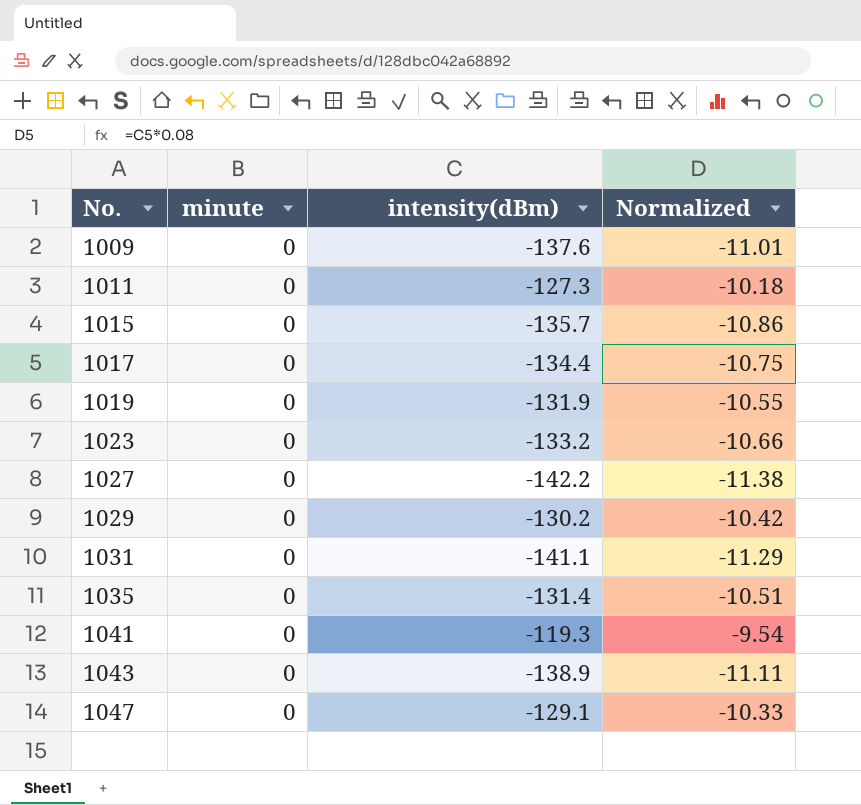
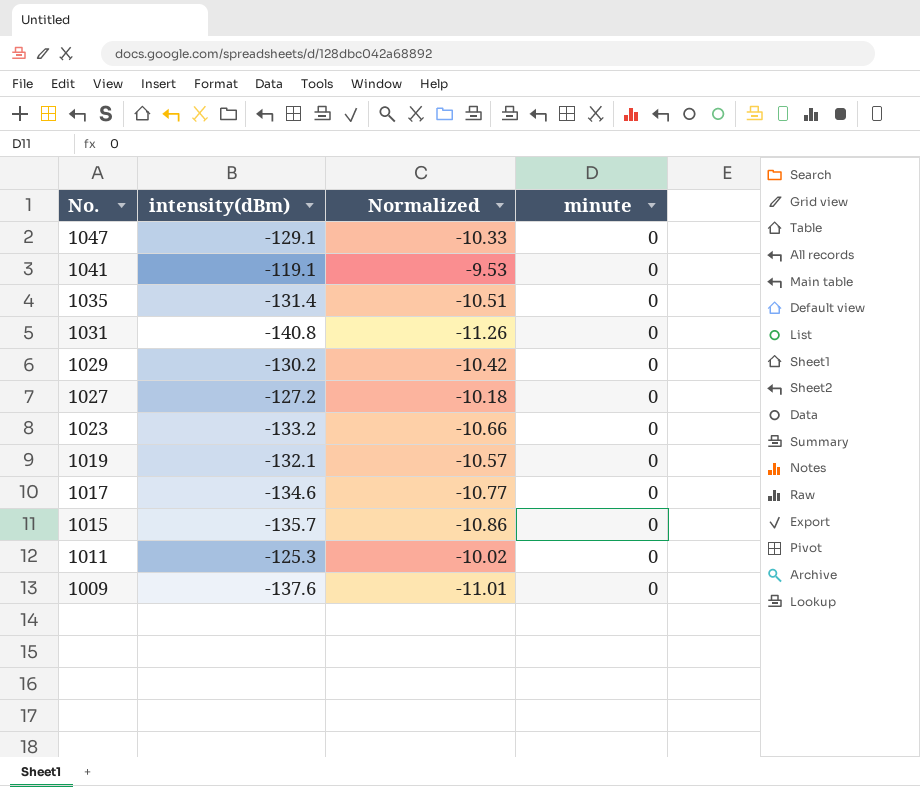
row order: No. ascending -> No. descending
column minute | position: 2 -> 4
row 1043: 0 | -138.9 | -11.11 -> none
1041 | intensity(dBm): -119.3 -> -119.1
1041 | Normalized: -9.54 -> -9.53
1031 | intensity(dBm): -141.1 -> -140.8
1031 | Normalized: -11.29 -> -11.26
1027 | intensity(dBm): -142.2 -> -127.2
1027 | Normalized: -11.38 -> -10.18
1019 | intensity(dBm): -131.9 -> -132.1
1019 | Normalized: -10.55 -> -10.57
1017 | intensity(dBm): -134.4 -> -134.6
1017 | Normalized: -10.75 -> -10.77
1011 | intensity(dBm): -127.3 -> -125.3
1011 | Normalized: -10.18 -> -10.02

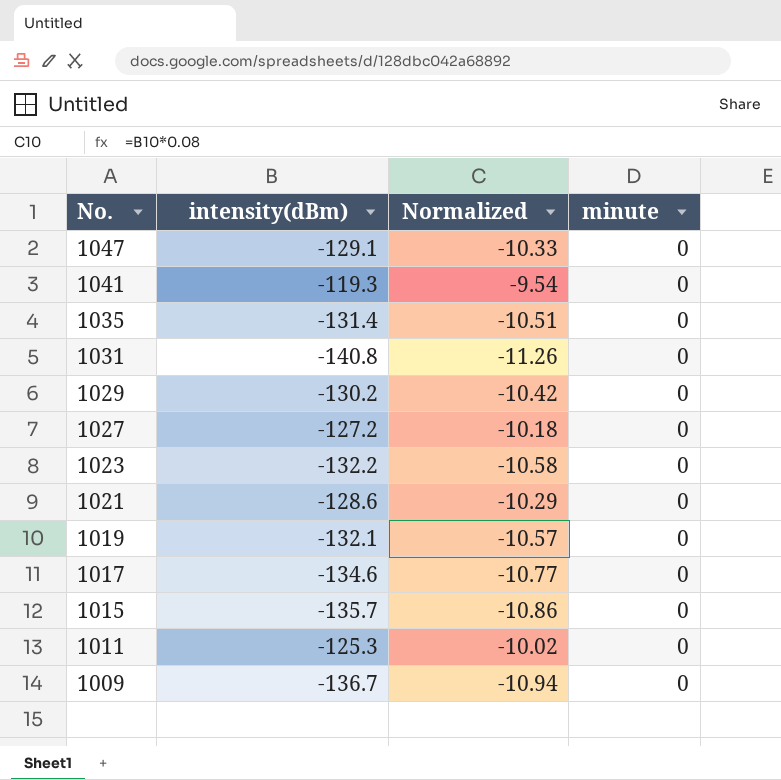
1041 | intensity(dBm): -119.1 -> -119.3
1041 | Normalized: -9.53 -> -9.54
1023 | intensity(dBm): -133.2 -> -132.2
1023 | Normalized: -10.66 -> -10.58
row 1021: none -> -128.6 | -10.29 | 0
1009 | intensity(dBm): -137.6 -> -136.7
1009 | Normalized: -11.01 -> -10.94

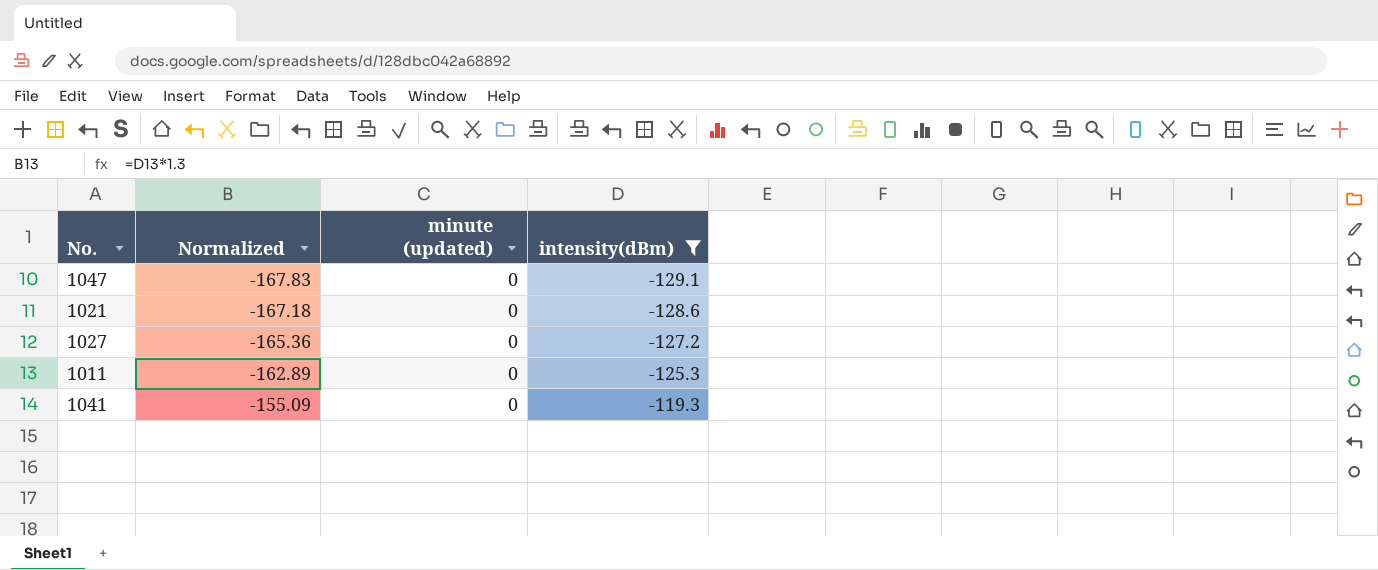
filter: none -> intensity(dBm) >= -129.1
row order: No. descending -> Normalized ascending
column Normalized | formula: [intensity(dBm)] * 0.08 -> [intensity(dBm)] * 1.3
column name: minute -> minute (updated)
column intensity(dBm) | position: 2 -> 4

